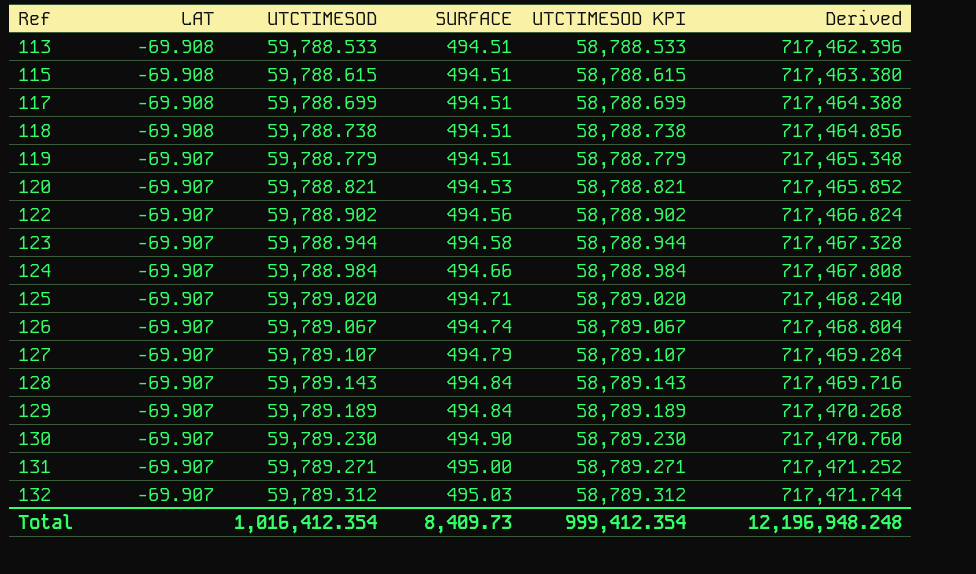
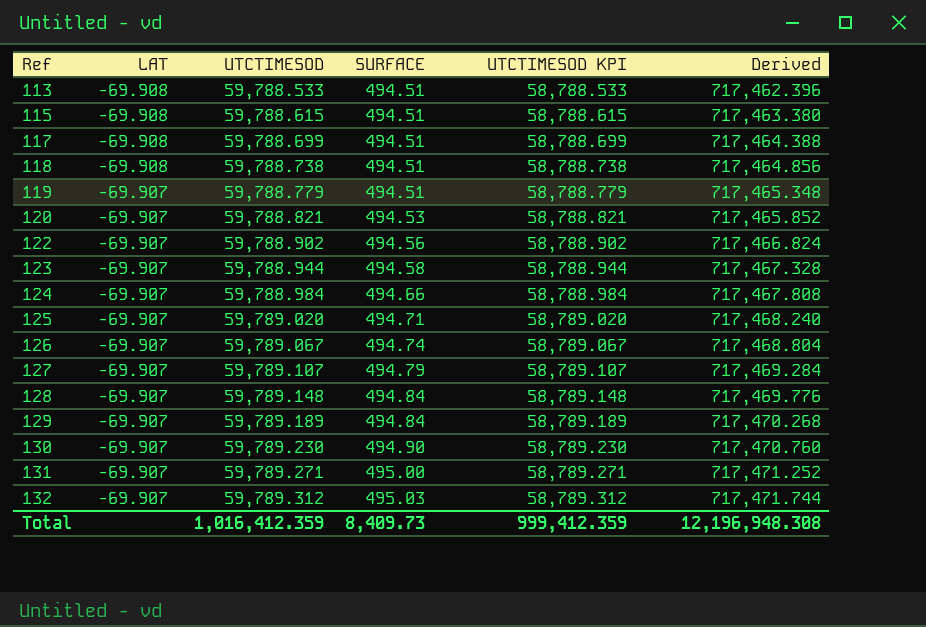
128 | UTCTIMESOD: 59,789.143 -> 59,789.148
128 | UTCTIMESOD KPI: 58,789.143 -> 58,789.148
128 | Derived: 717,469.716 -> 717,469.776
Total | UTCTIMESOD: 1,016,412.354 -> 1,016,412.359
Total | UTCTIMESOD KPI: 999,412.354 -> 999,412.359
Total | Derived: 12,196,948.248 -> 12,196,948.308

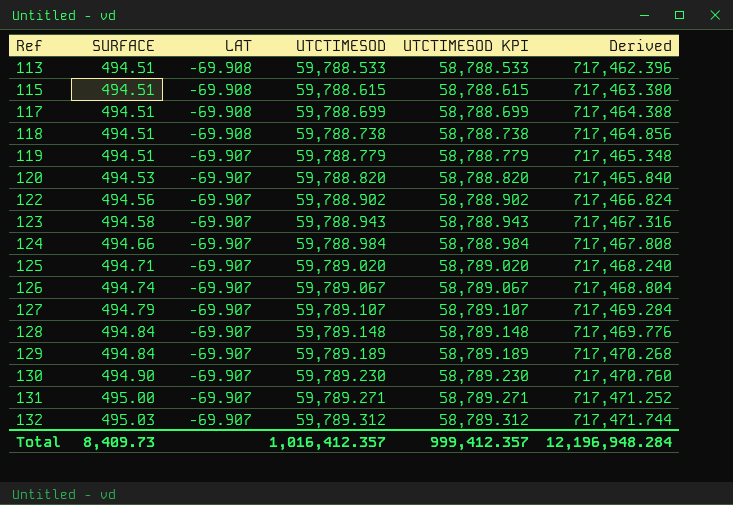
column SURFACE | position: 4 -> 2
120 | UTCTIMESOD: 59,788.821 -> 59,788.820
120 | UTCTIMESOD KPI: 58,788.821 -> 58,788.820
120 | Derived: 717,465.852 -> 717,465.840
123 | UTCTIMESOD: 59,788.944 -> 59,788.943
123 | UTCTIMESOD KPI: 58,788.944 -> 58,788.943
123 | Derived: 717,467.328 -> 717,467.316
Total | UTCTIMESOD: 1,016,412.359 -> 1,016,412.357
Total | UTCTIMESOD KPI: 999,412.359 -> 999,412.357
Total | Derived: 12,196,948.308 -> 12,196,948.284

